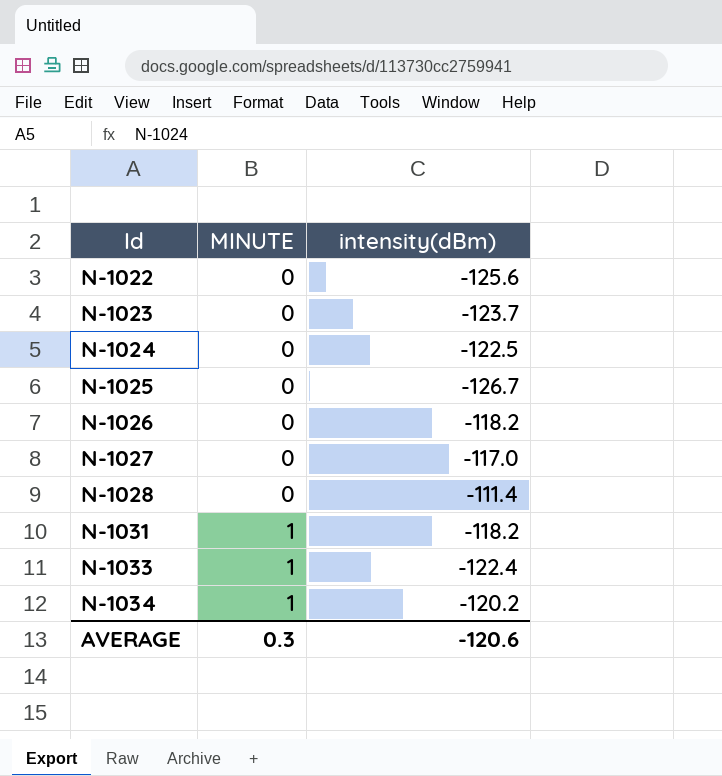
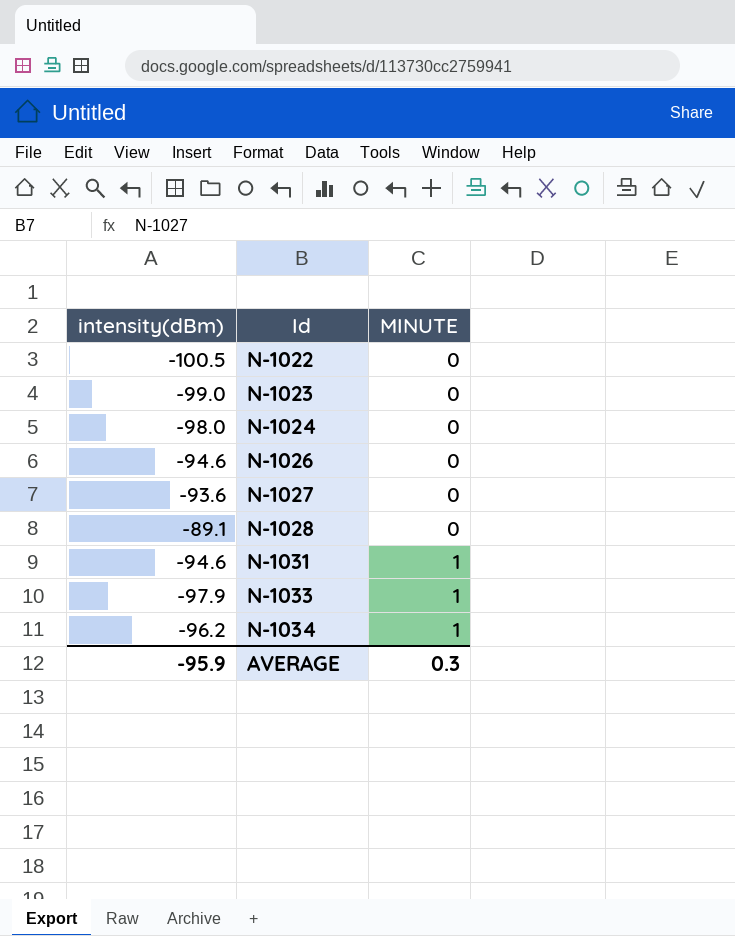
column intensity(dBm) | position: 3 -> 1
row N-1025: 0 | -126.7 -> none
N-1022 | intensity(dBm): -125.6 -> -100.5
N-1023 | intensity(dBm): -123.7 -> -99.0
N-1024 | intensity(dBm): -122.5 -> -98.0
N-1026 | intensity(dBm): -118.2 -> -94.6
N-1027 | intensity(dBm): -117.0 -> -93.6
N-1028 | intensity(dBm): -111.4 -> -89.1
N-1031 | intensity(dBm): -118.2 -> -94.6
N-1033 | intensity(dBm): -122.4 -> -97.9
N-1034 | intensity(dBm): -120.2 -> -96.2
AVERAGE | intensity(dBm): -120.6 -> -95.9

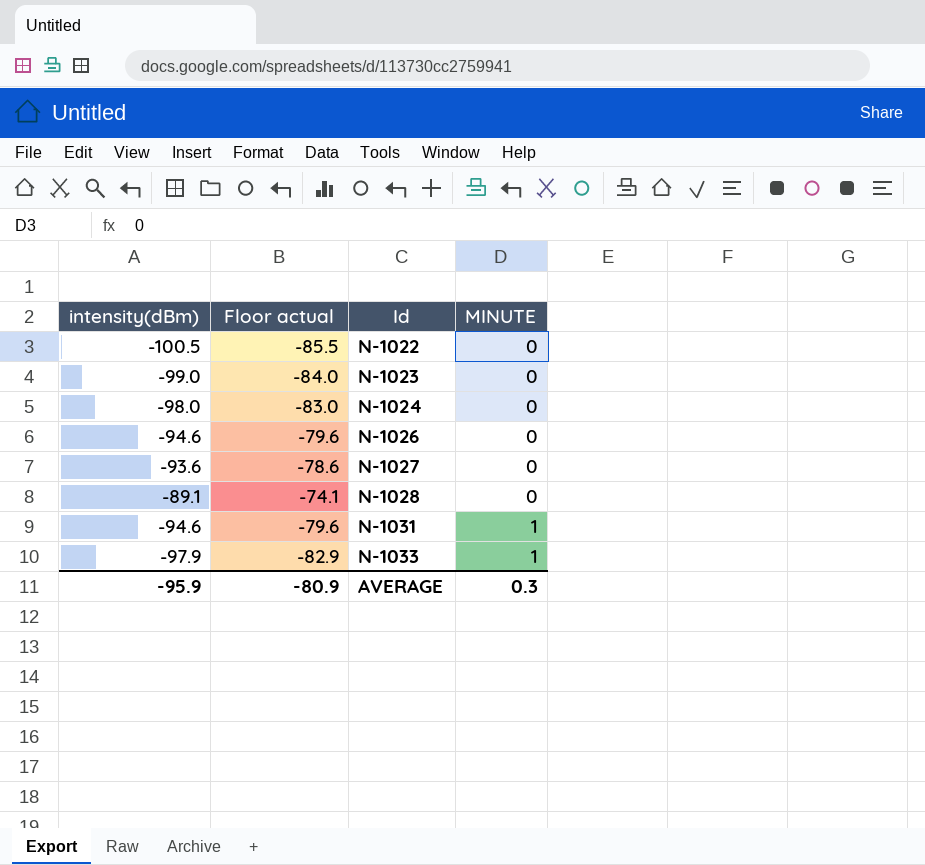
column Floor actual | formula: none -> [intensity(dBm)] + 15
row N-1034: -96.2 | 1 -> none

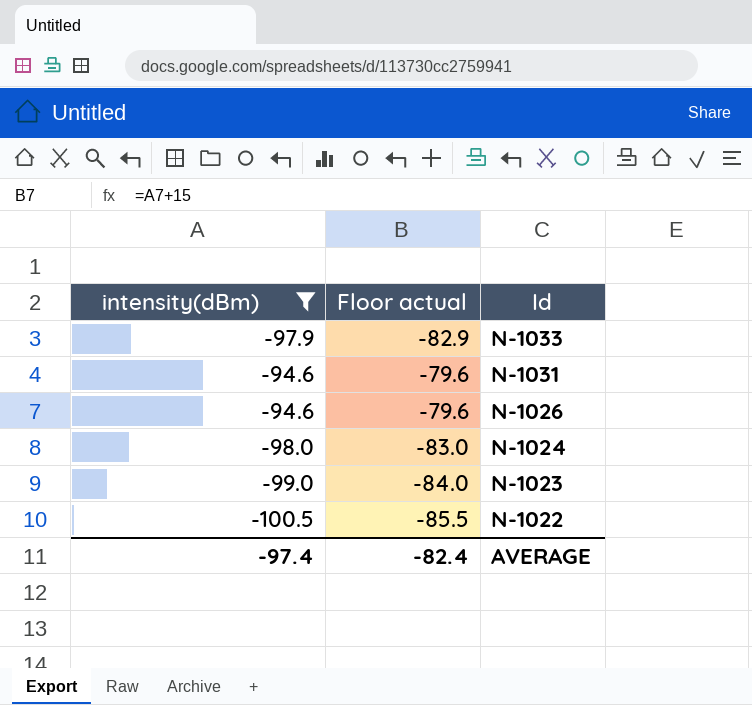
filter: none -> intensity(dBm) <= -94.6
row order: Id ascending -> Id descending
column MINUTE | position: 4 -> none
AVERAGE | intensity(dBm): -95.9 -> -97.4
AVERAGE | Floor actual: -80.9 -> -82.4

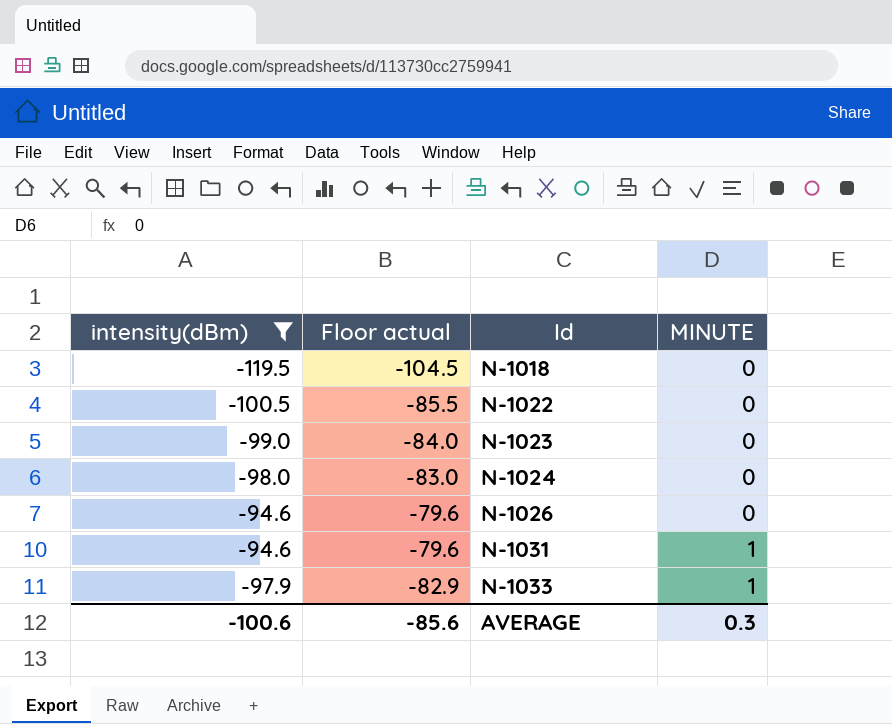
row order: Id descending -> Id ascending
column MINUTE | position: none -> 4
row N-1018: none -> -119.5 | -104.5 | 0
AVERAGE | intensity(dBm): -97.4 -> -100.6
AVERAGE | Floor actual: -82.4 -> -85.6

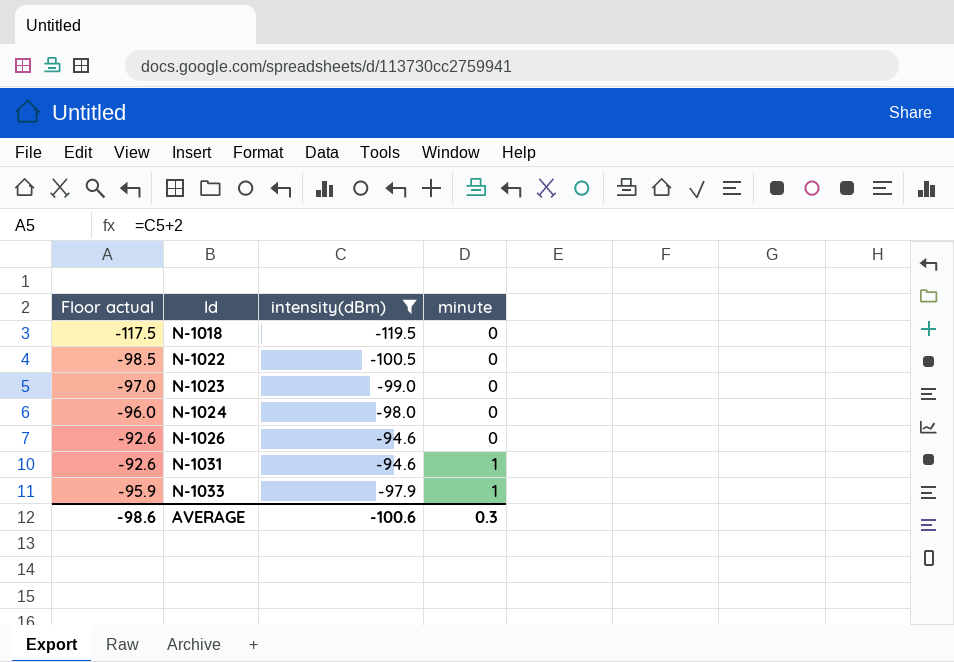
column Floor actual | formula: [intensity(dBm)] + 15 -> [intensity(dBm)] + 2
column intensity(dBm) | position: 1 -> 3
column name: MINUTE -> minute
AVERAGE | Floor actual: -85.6 -> -98.6

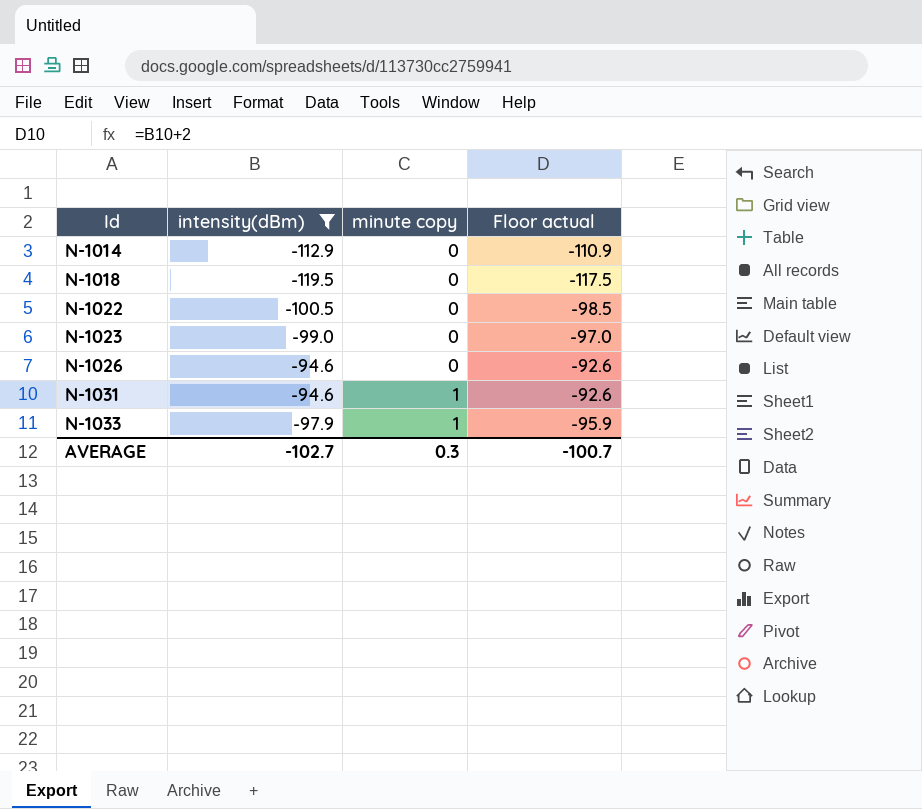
column name: minute -> minute copy
column Floor actual | position: 1 -> 4
row N-1024: -96.0 | -98.0 | 0 -> none
row N-1014: none -> -112.9 | 0 | -110.9
AVERAGE | intensity(dBm): -100.6 -> -102.7
AVERAGE | Floor actual: -98.6 -> -100.7

